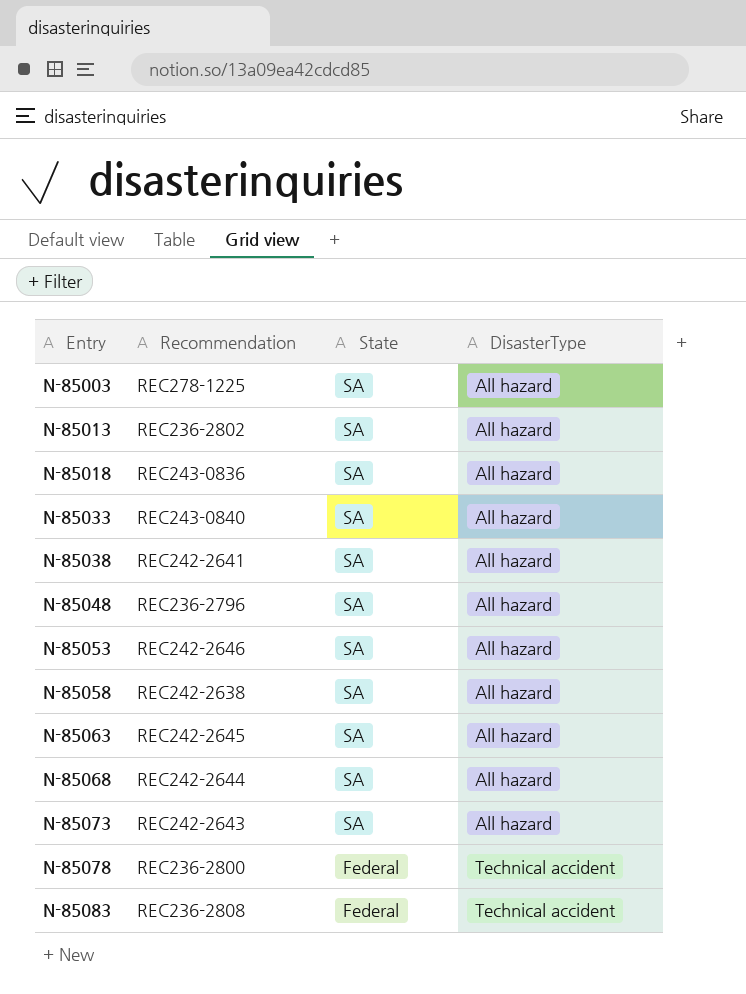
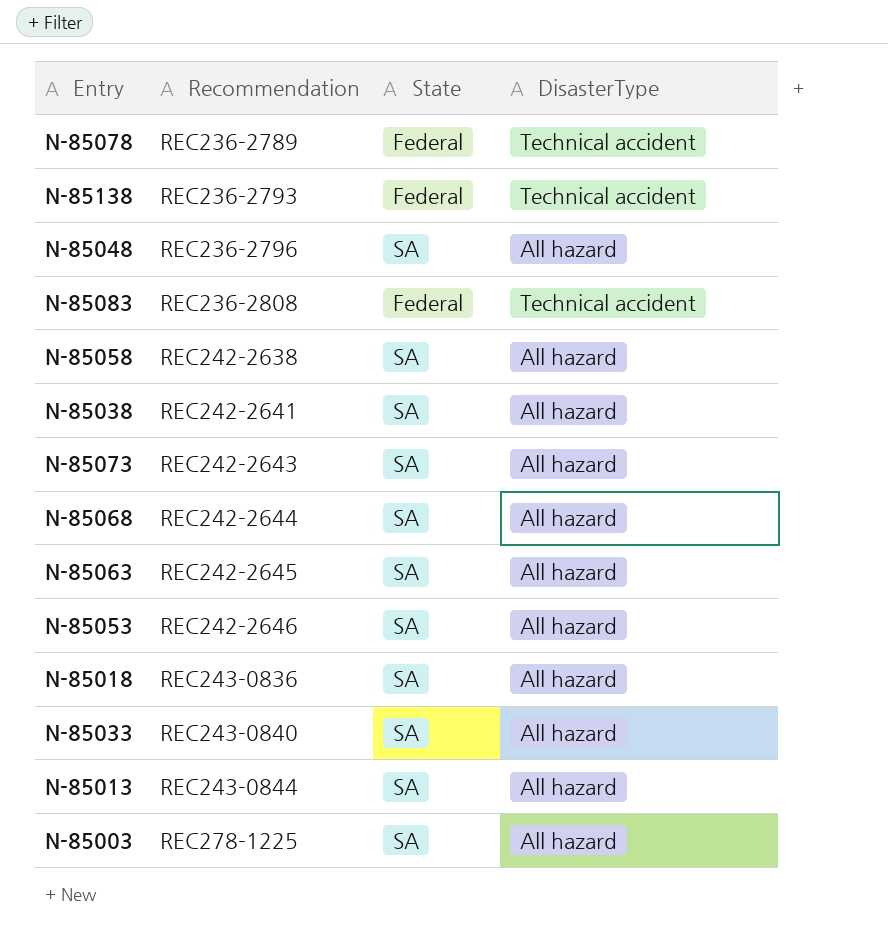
row order: Entry ascending -> Recommendation ascending
N-85078 | Recommendation: REC236-2800 -> REC236-2789
row N-85138: none -> REC236-2793 | Federal | Technical accident
N-85013 | Recommendation: REC236-2802 -> REC243-0844

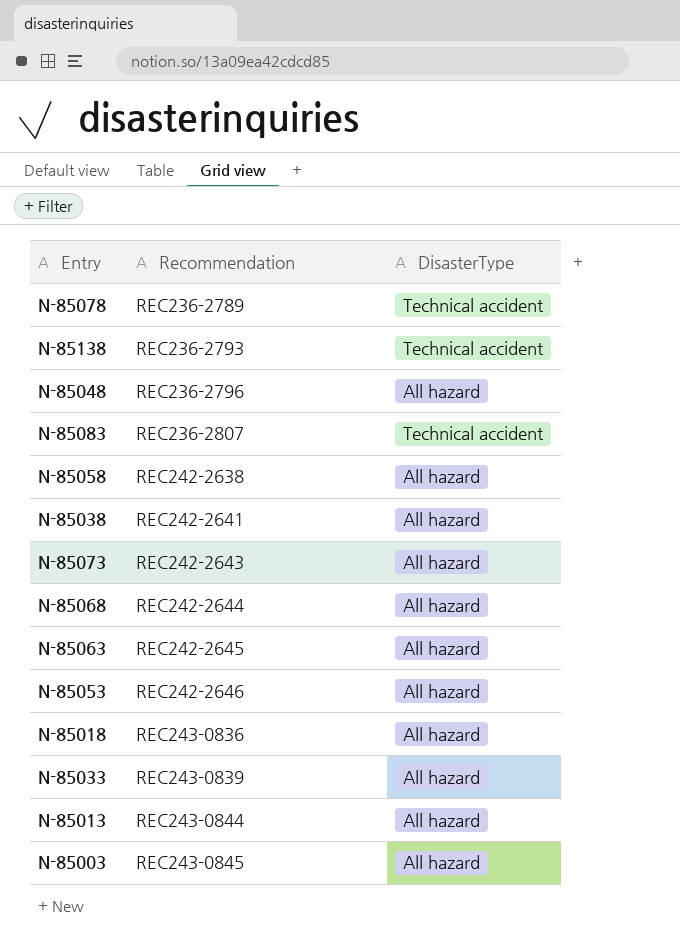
column State | position: 3 -> none
N-85083 | Recommendation: REC236-2808 -> REC236-2807
N-85033 | Recommendation: REC243-0840 -> REC243-0839
N-85003 | Recommendation: REC278-1225 -> REC243-0845

